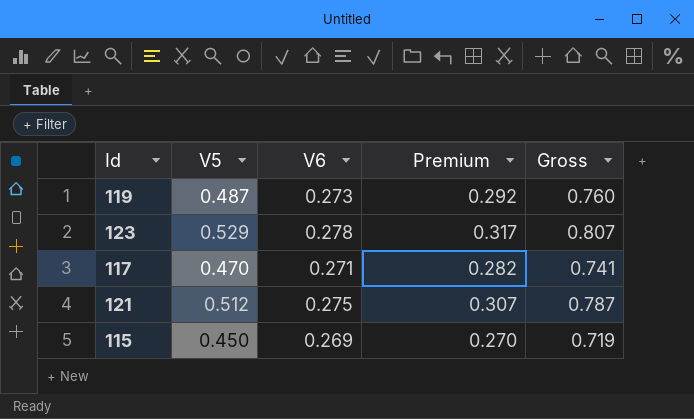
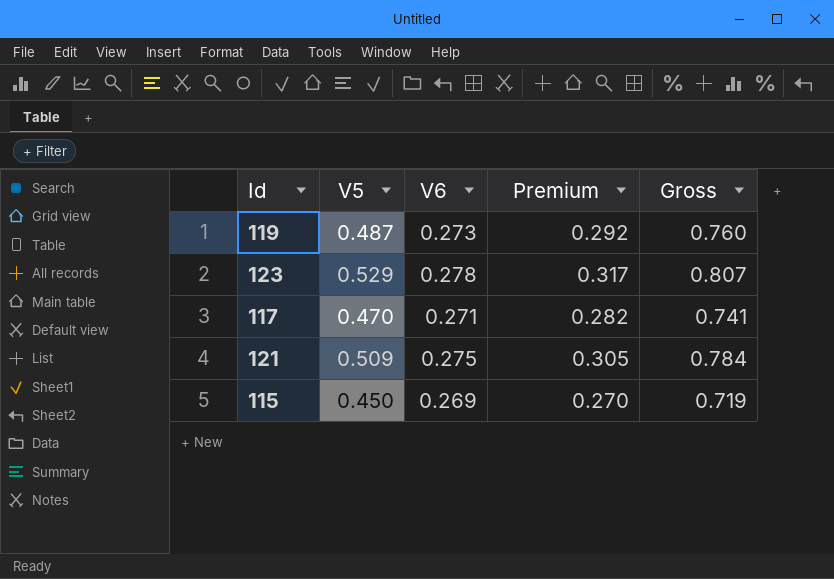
121 | V5: 0.512 -> 0.509
121 | Premium: 0.307 -> 0.305
121 | Gross: 0.787 -> 0.784

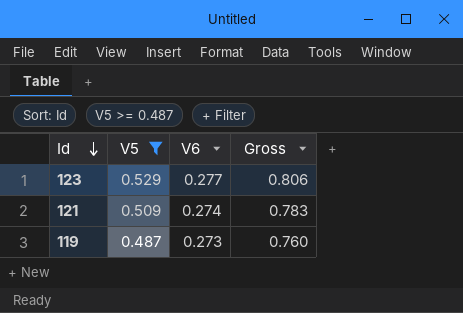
filter: none -> V5 >= 0.487
row order: none -> Id descending
column Premium | formula: [V5] * 0.6 -> none
123 | V6: 0.278 -> 0.277
123 | Gross: 0.807 -> 0.806
121 | V6: 0.275 -> 0.274
121 | Gross: 0.784 -> 0.783

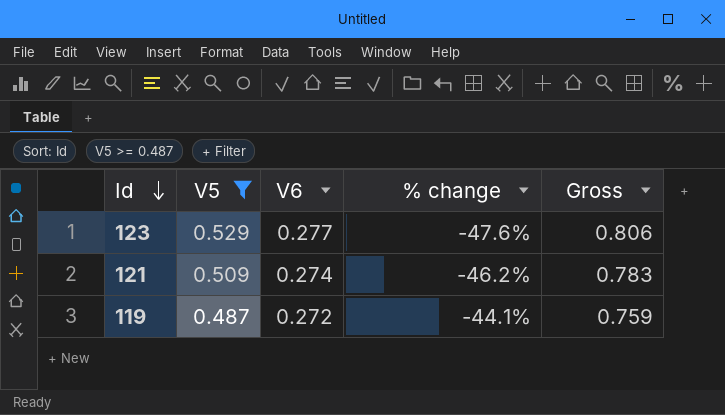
column % change | formula: none -> ([V6] - [V5]) / [V5]
119 | V6: 0.273 -> 0.272
119 | Gross: 0.760 -> 0.759

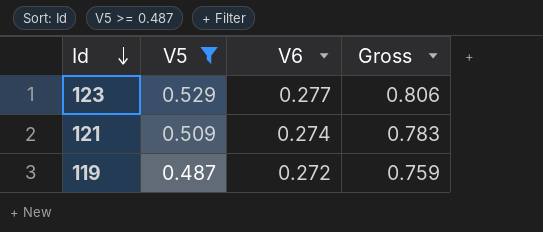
column % change | formula: ([V6] - [V5]) / [V5] -> none

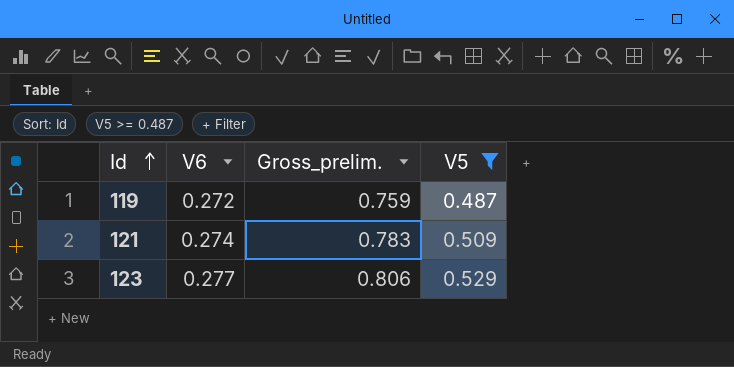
row order: Id descending -> Id ascending
column name: Gross -> Gross_prelim.
column V5 | position: 2 -> 4

